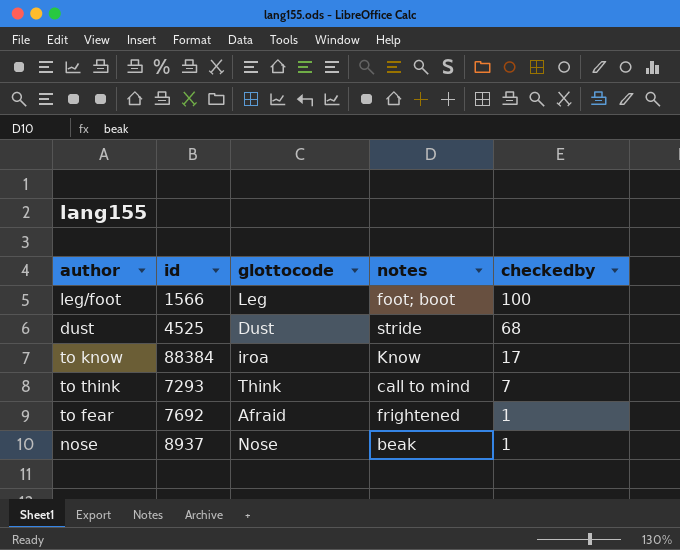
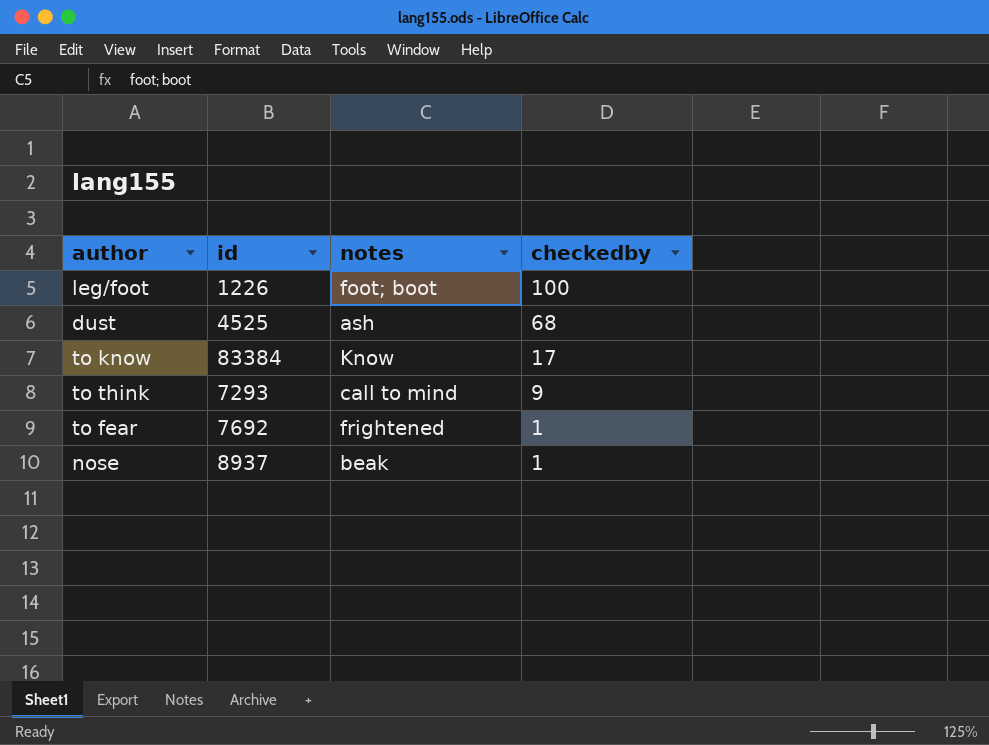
column glottocode | position: 3 -> none
leg/foot | id: 1566 -> 1226
dust | notes: stride -> ash
to know | id: 88384 -> 83384
to think | checkedby: 7 -> 9

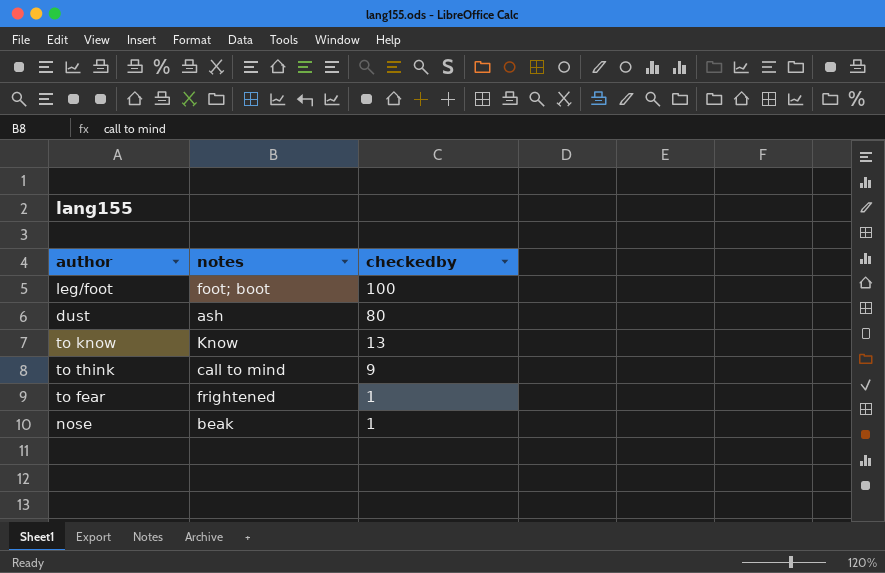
column id | position: 2 -> none
dust | checkedby: 68 -> 80
to know | checkedby: 17 -> 13

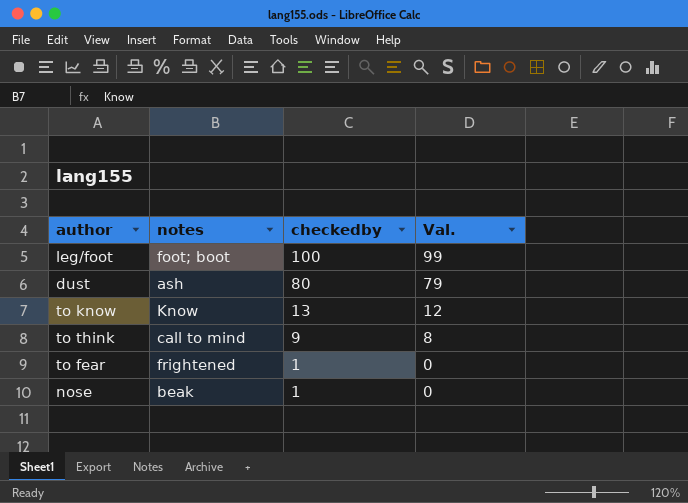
column Val. | formula: none -> [checkedby] - 1

